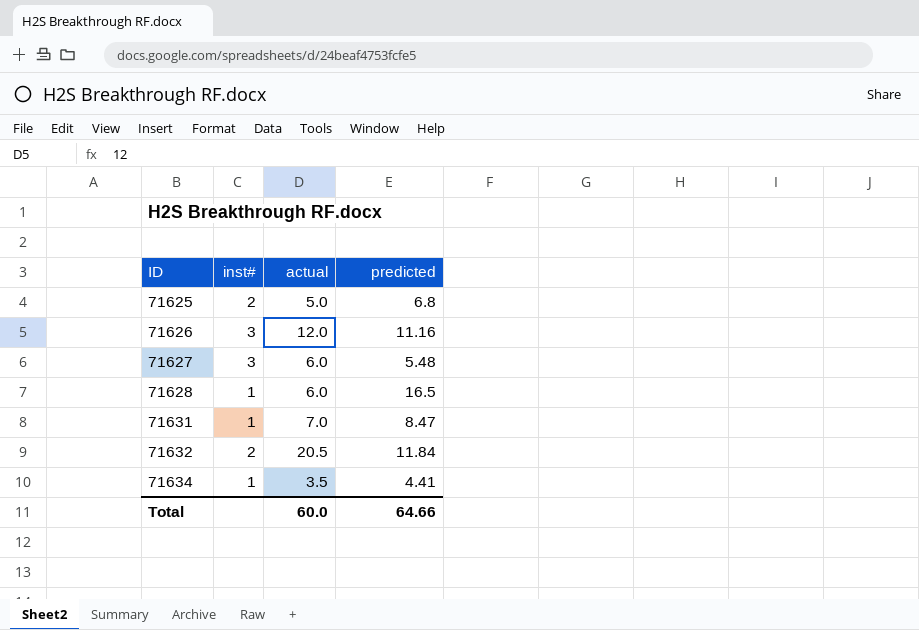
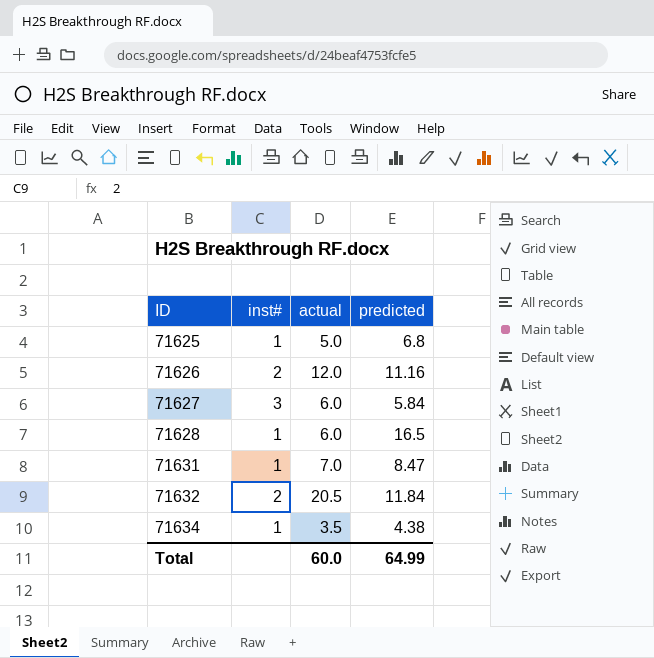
71625 | inst#: 2 -> 1
71626 | inst#: 3 -> 2
71627 | predicted: 5.48 -> 5.84
71634 | predicted: 4.41 -> 4.38
Total | predicted: 64.66 -> 64.99

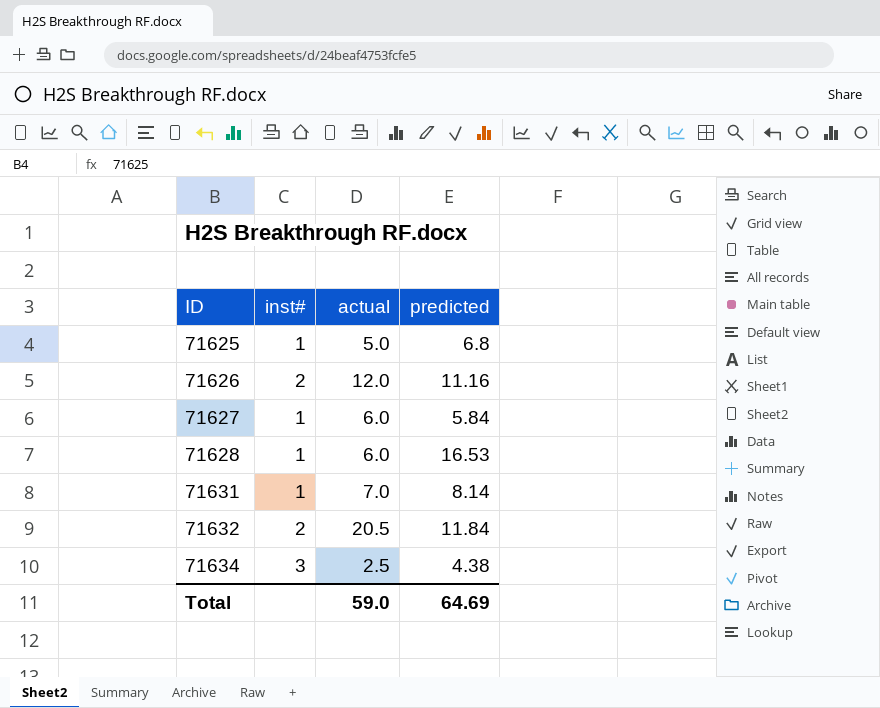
71627 | inst#: 3 -> 1
71628 | predicted: 16.5 -> 16.53
71631 | predicted: 8.47 -> 8.14
71634 | inst#: 1 -> 3
71634 | actual: 3.5 -> 2.5
Total | actual: 60.0 -> 59.0
Total | predicted: 64.99 -> 64.69

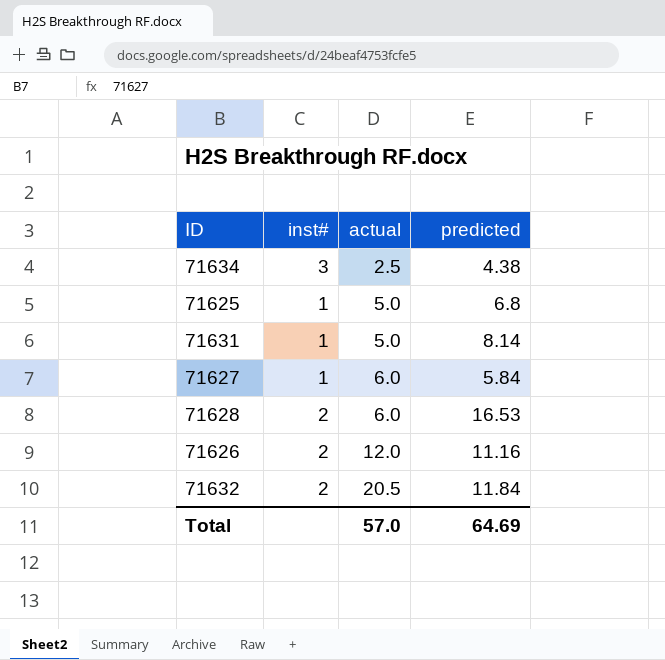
row order: ID ascending -> actual ascending
71631 | actual: 7.0 -> 5.0
71628 | inst#: 1 -> 2
Total | actual: 59.0 -> 57.0

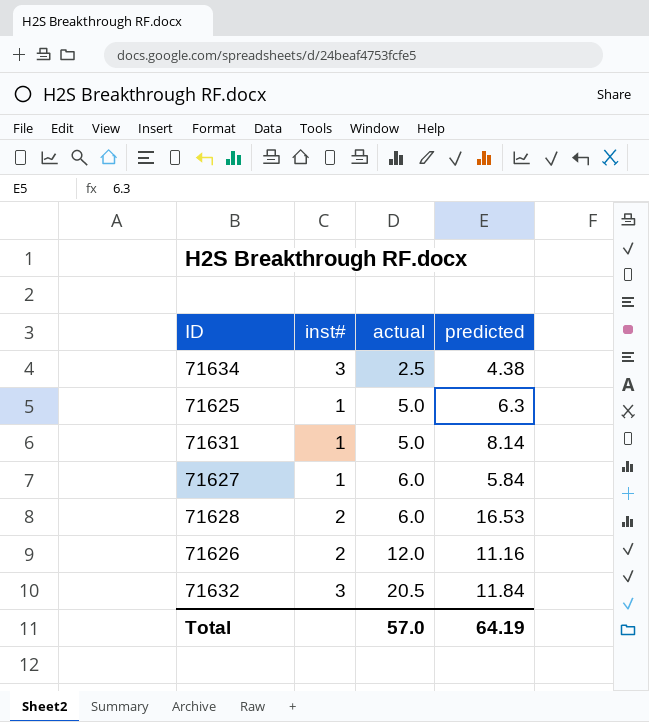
71625 | predicted: 6.8 -> 6.3
71632 | inst#: 2 -> 3
Total | predicted: 64.69 -> 64.19

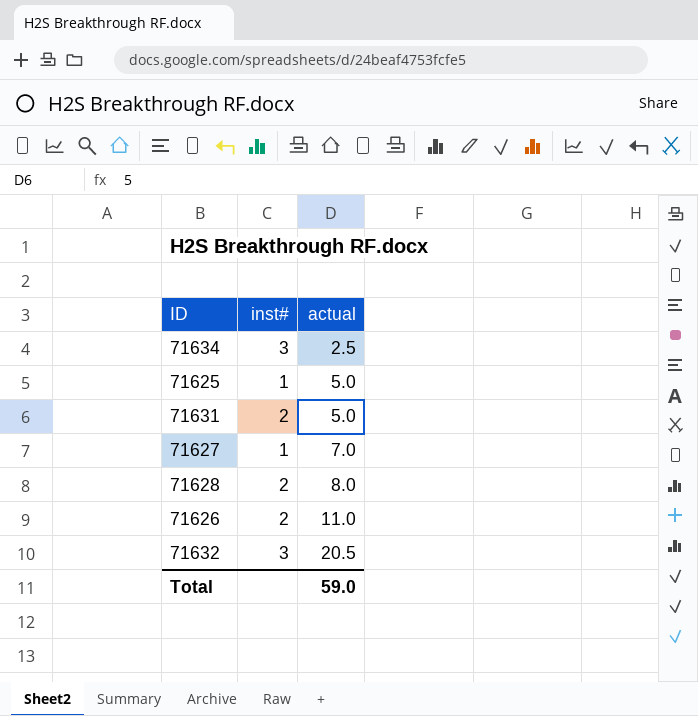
column predicted | position: 4 -> none
71631 | inst#: 1 -> 2
71627 | actual: 6.0 -> 7.0
71628 | actual: 6.0 -> 8.0
71626 | actual: 12.0 -> 11.0
Total | actual: 57.0 -> 59.0

